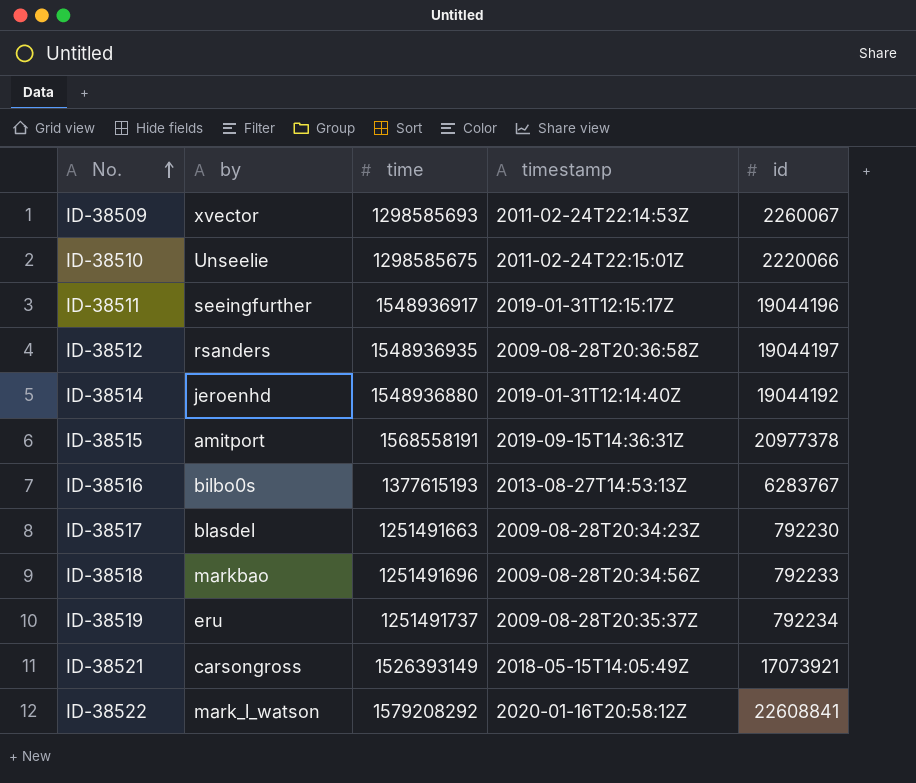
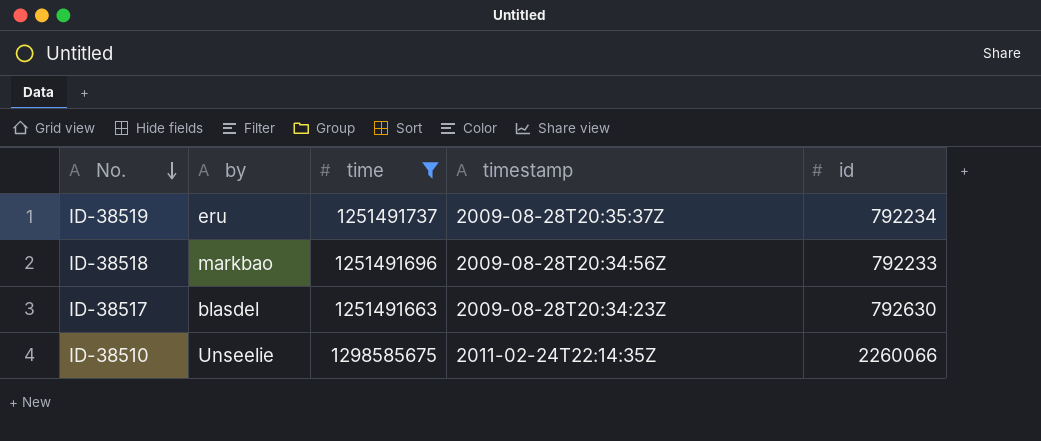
filter: none -> time <= 1298585675
row order: No. ascending -> No. descending
ID-38517 | id: 792230 -> 792630
ID-38510 | timestamp: 2011-02-24T22:15:01Z -> 2011-02-24T22:14:35Z
ID-38510 | id: 2220066 -> 2260066

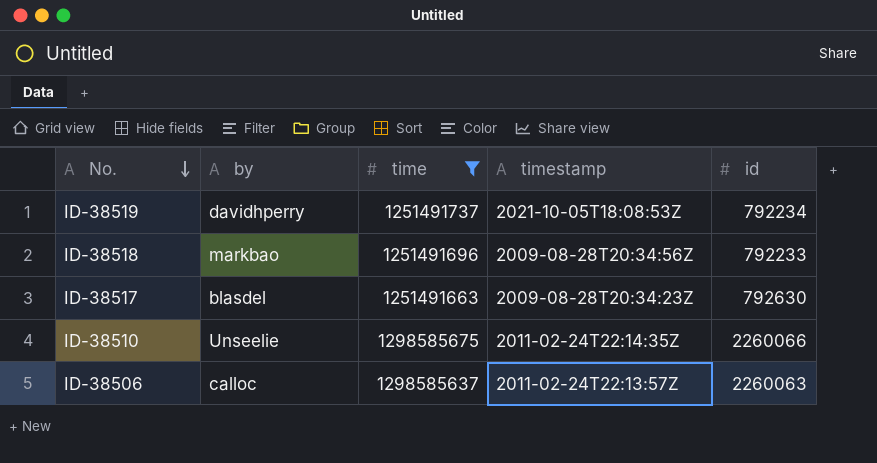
ID-38519 | by: eru -> davidhperry
ID-38519 | timestamp: 2009-08-28T20:35:37Z -> 2021-10-05T18:08:53Z
row ID-38506: none -> calloc | 1298585637 | 2011-02-24T22:13:57Z | 2260063

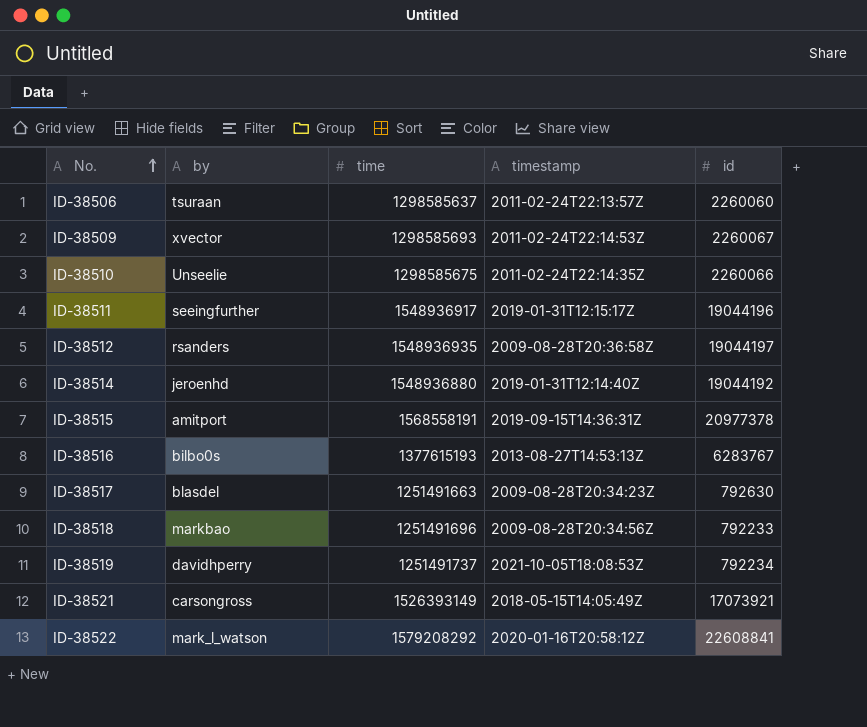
filter: time <= 1298585675 -> none
row order: No. descending -> No. ascending
ID-38506 | by: calloc -> tsuraan
ID-38506 | id: 2260063 -> 2260060

